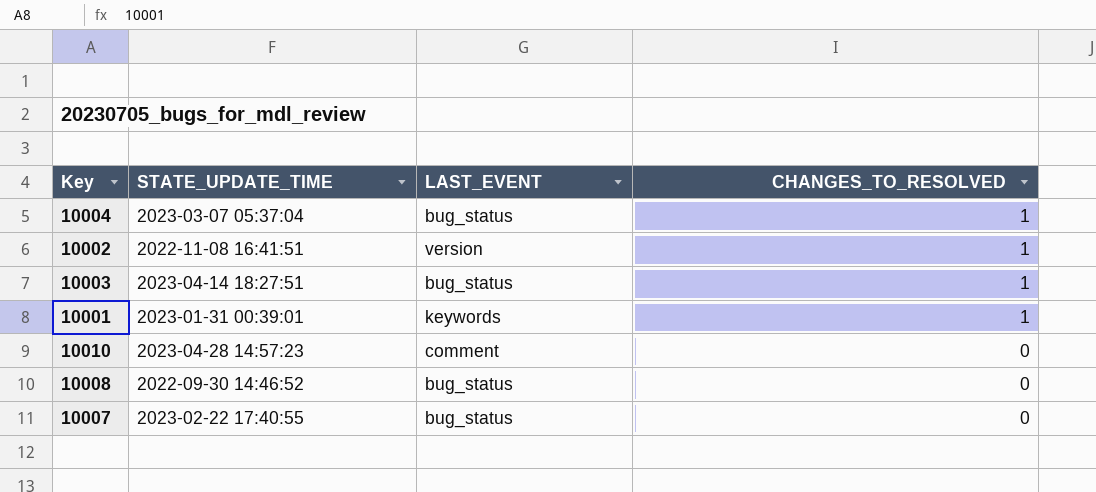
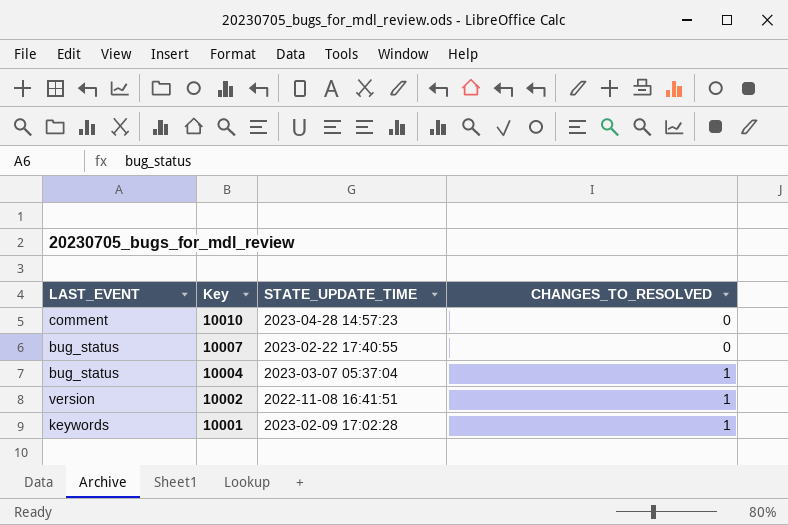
row order: CHANGES_TO_RESOLVED descending -> Key descending
column LAST_EVENT | position: 3 -> 1
row 10003: 2023-04-14 18:27:51 | bug_status | 1 -> none
row 10008: 2022-09-30 14:46:52 | bug_status | 0 -> none
10001 | STATE_UPDATE_TIME: 2023-01-31 00:39:01 -> 2023-02-09 17:02:28

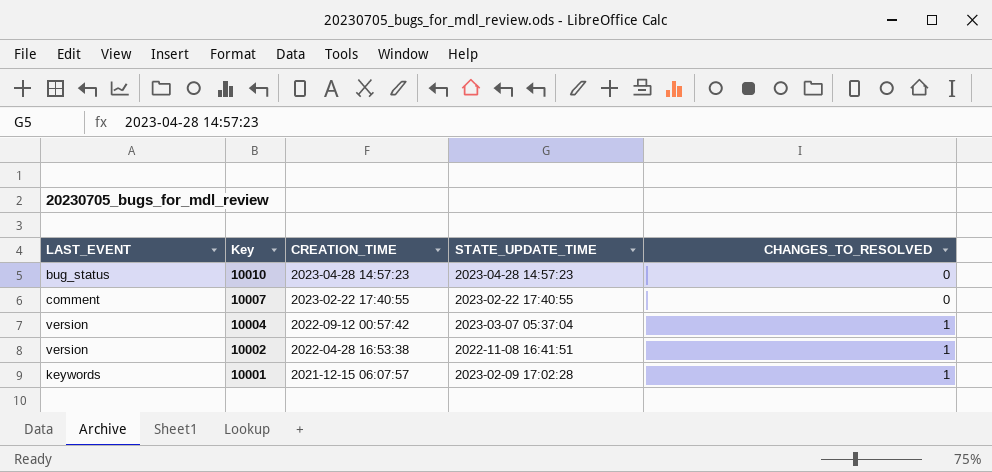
column CREATION_TIME | position: none -> 3
10010 | LAST_EVENT: comment -> bug_status
10007 | LAST_EVENT: bug_status -> comment
10004 | LAST_EVENT: bug_status -> version

